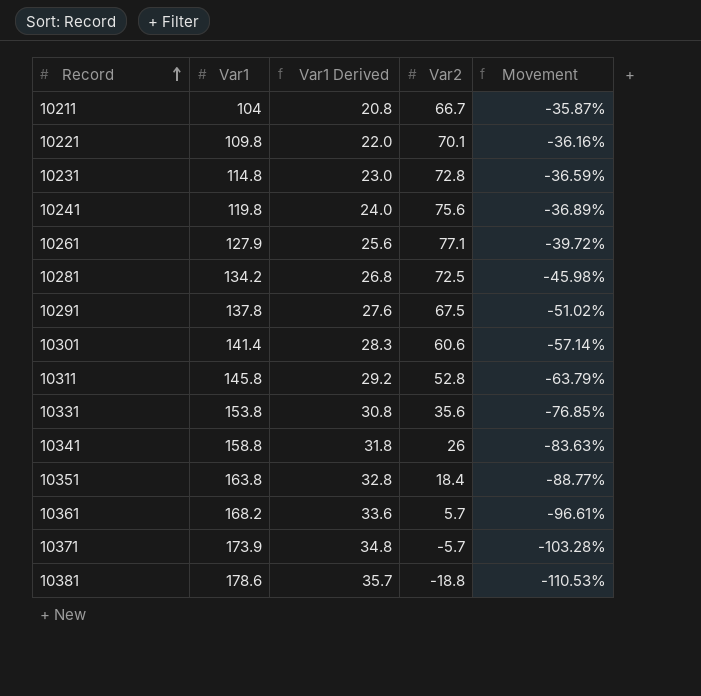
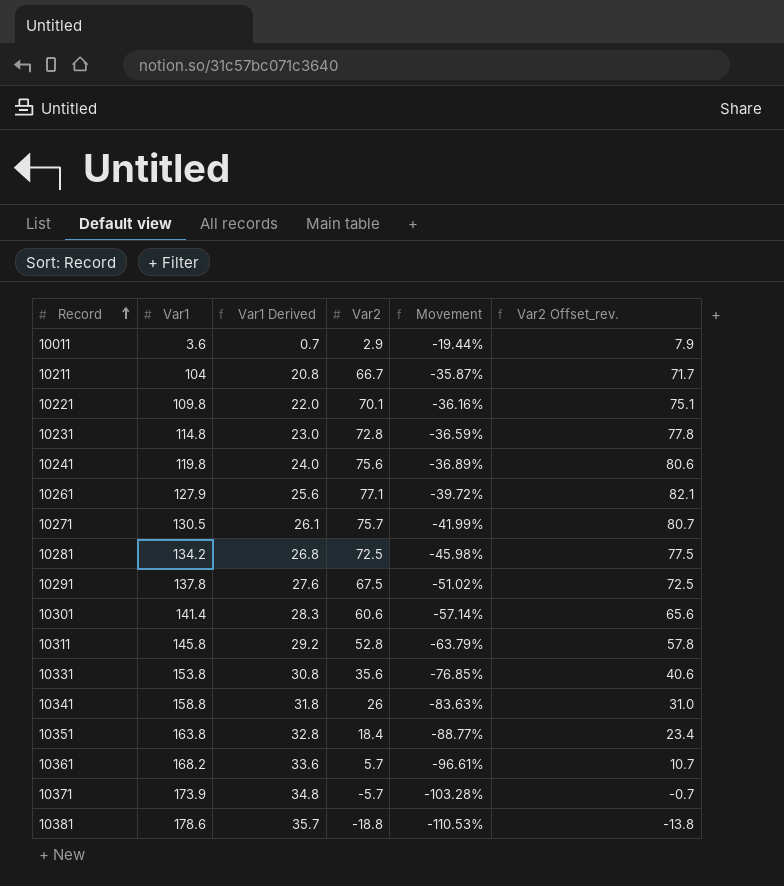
column Var2 Offset_rev. | formula: none -> [Var2] + 5
row 10011: none -> 3.6 | 0.7 | 2.9 | -19.44% | 7.9
row 10271: none -> 130.5 | 26.1 | 75.7 | -41.99% | 80.7

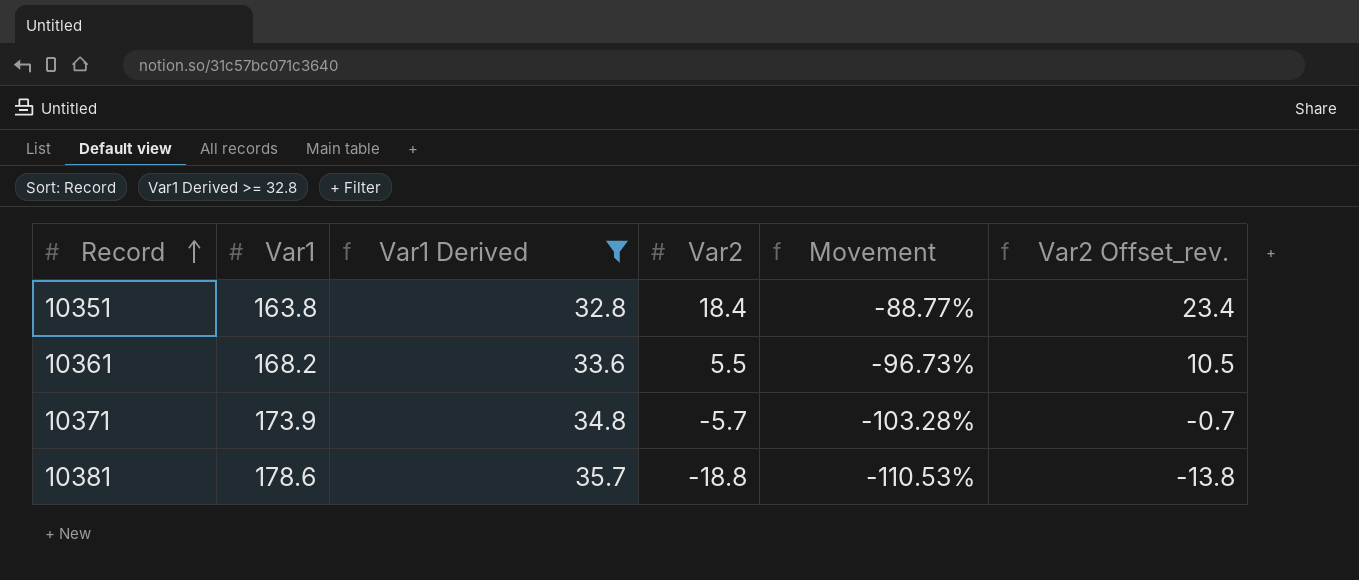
filter: none -> Var1 Derived >= 32.8
10361 | Var2: 5.7 -> 5.5
10361 | Movement: -96.61% -> -96.73%
10361 | Var2 Offset_rev.: 10.7 -> 10.5

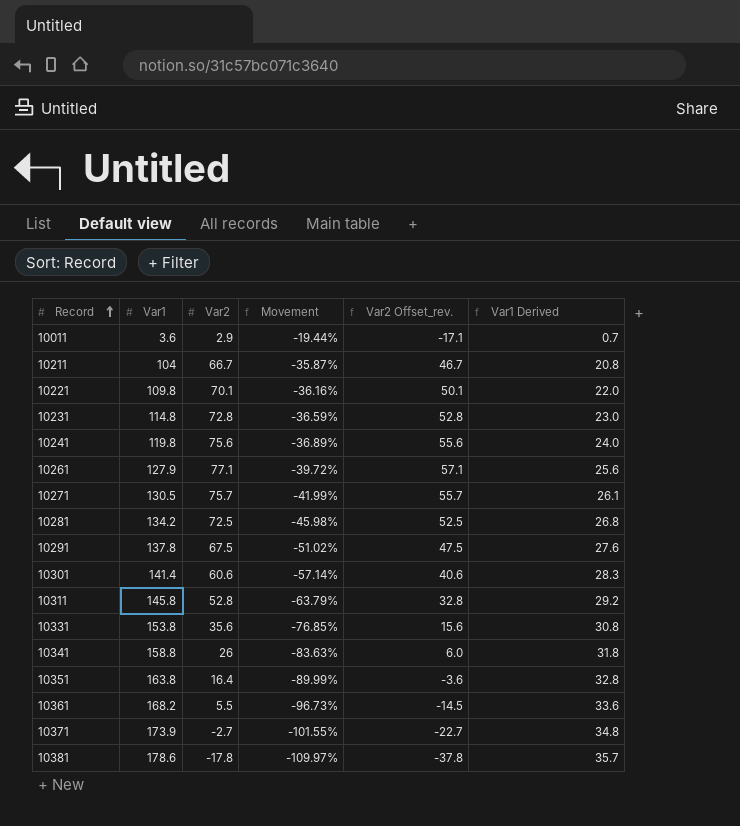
filter: Var1 Derived >= 32.8 -> none
column Var2 Offset_rev. | formula: [Var2] + 5 -> [Var2] - 20
column Var1 Derived | position: 3 -> 6
10351 | Var2: 18.4 -> 16.4
10351 | Movement: -88.77% -> -89.99%
10371 | Var2: -5.7 -> -2.7
10371 | Movement: -103.28% -> -101.55%
10381 | Var2: -18.8 -> -17.8
10381 | Movement: -110.53% -> -109.97%

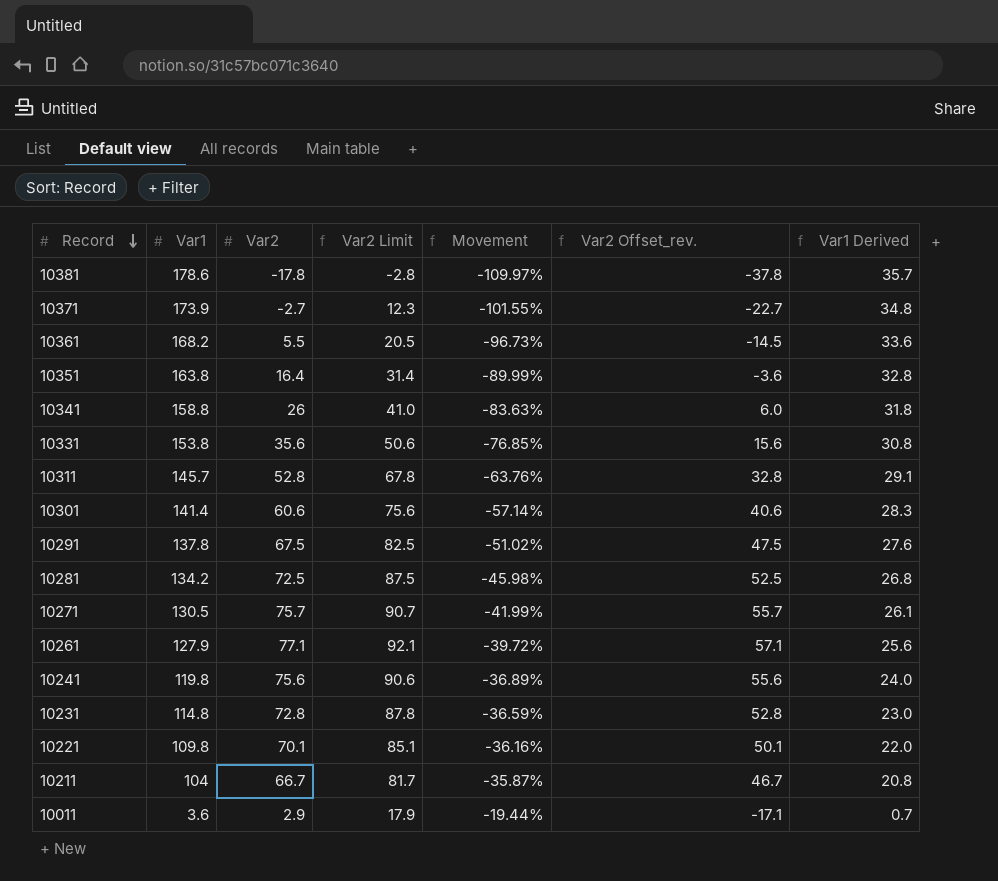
row order: Record ascending -> Record descending
column Var2 Limit | formula: none -> [Var2] + 15
10311 | Var1: 145.8 -> 145.7
10311 | Movement: -63.79% -> -63.76%
10311 | Var1 Derived: 29.2 -> 29.1

